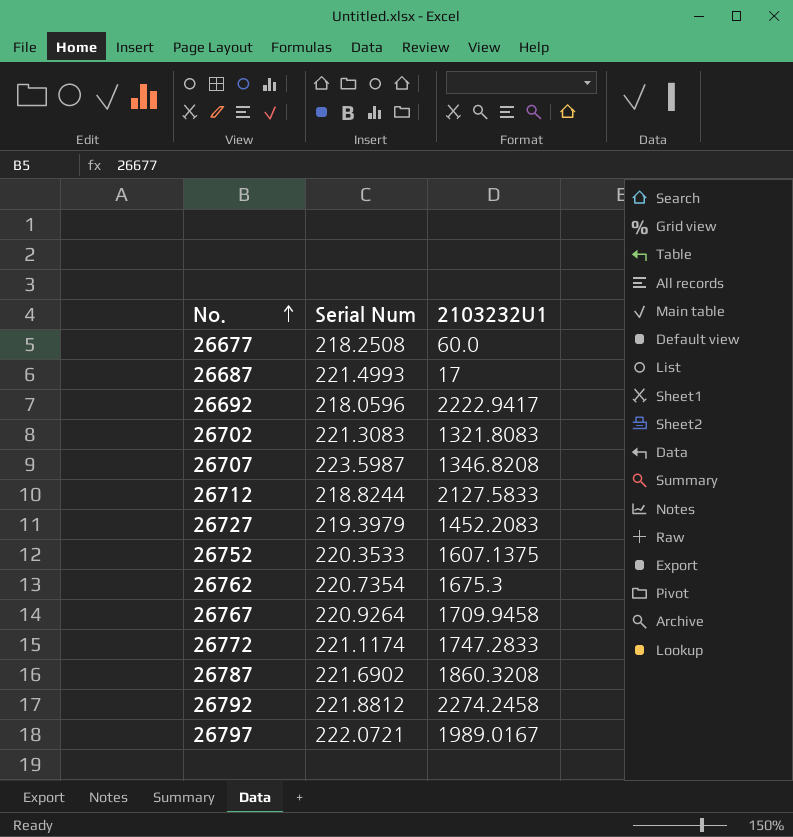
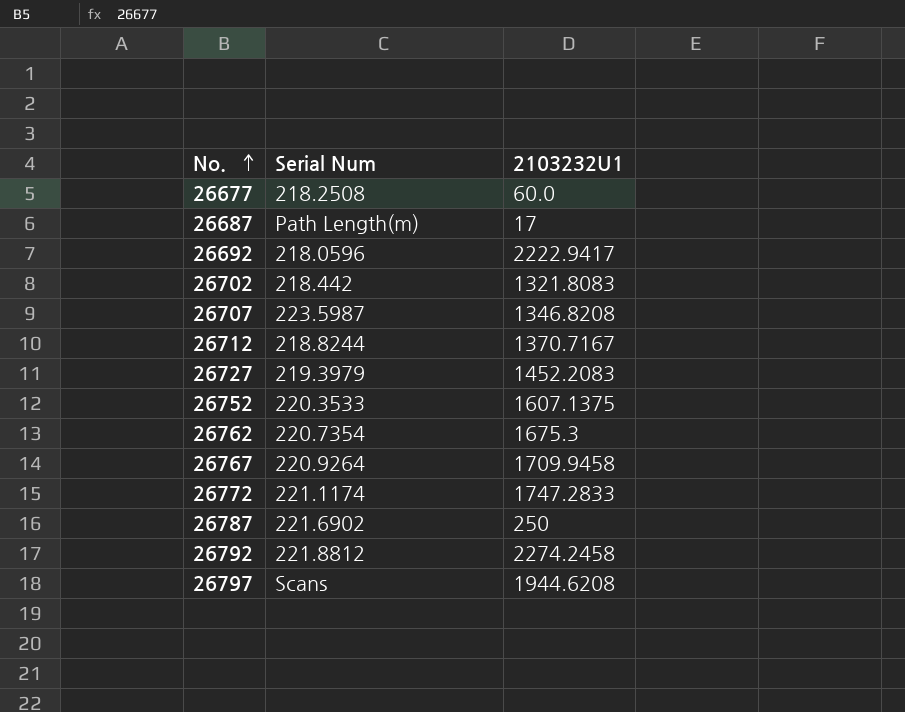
26687 | Serial Num: 221.4993 -> Path Length(m)
26702 | Serial Num: 221.3083 -> 218.442
26712 | 2103232U1: 2127.5833 -> 1370.7167
26787 | 2103232U1: 1860.3208 -> 250
26797 | Serial Num: 222.0721 -> Scans
26797 | 2103232U1: 1989.0167 -> 1944.6208

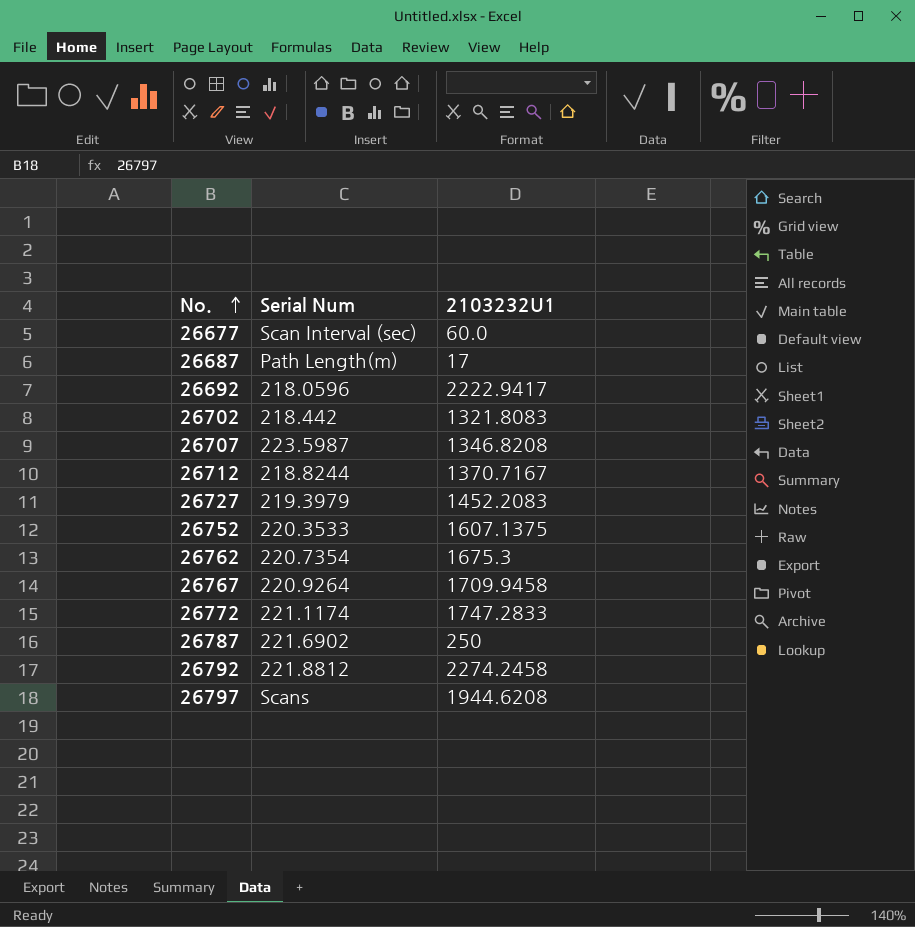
26677 | Serial Num: 218.2508 -> Scan Interval (sec)

